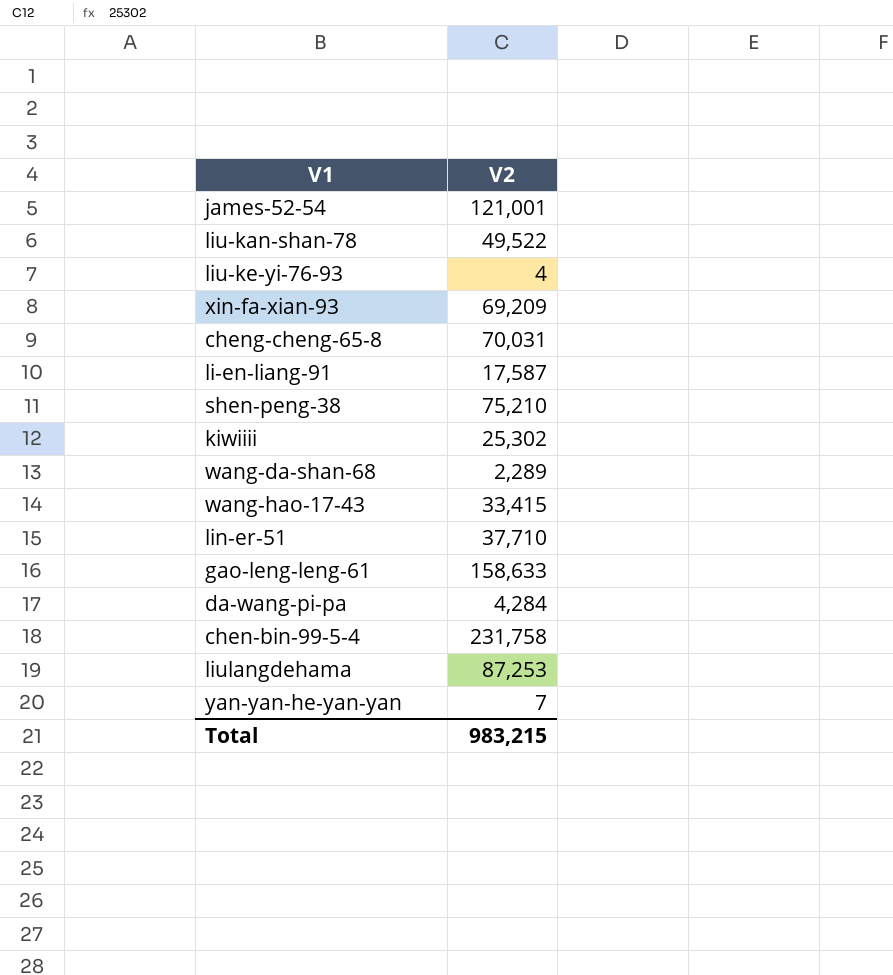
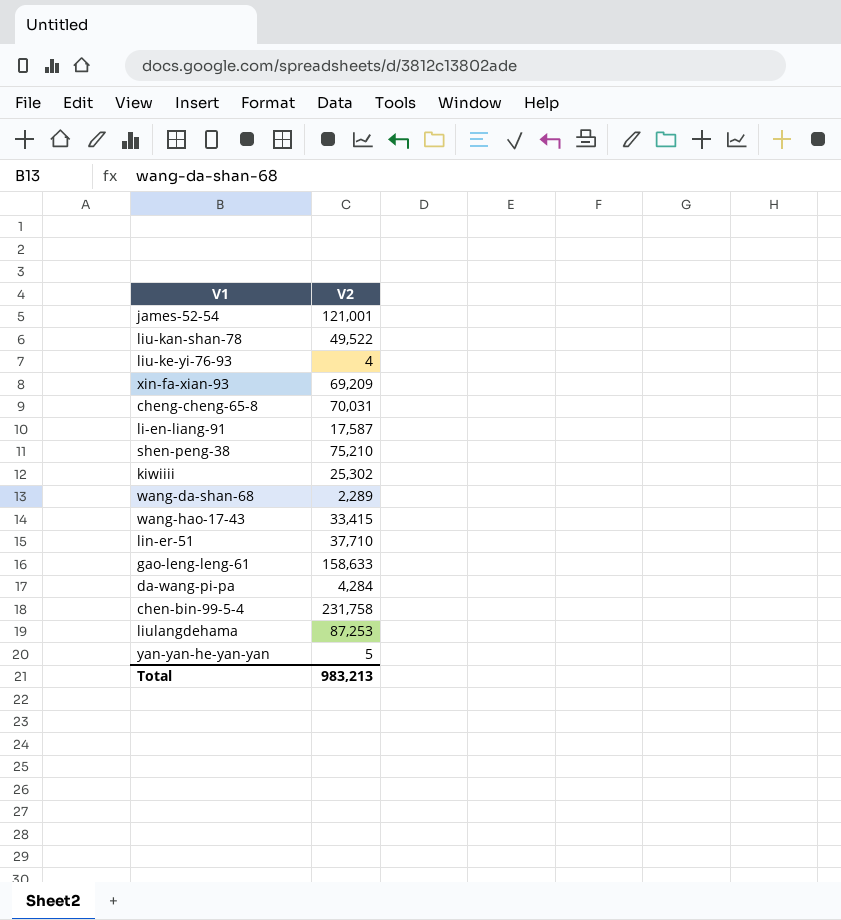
yan-yan-he-yan-yan | V2: 7 -> 5
Total | V2: 983,215 -> 983,213

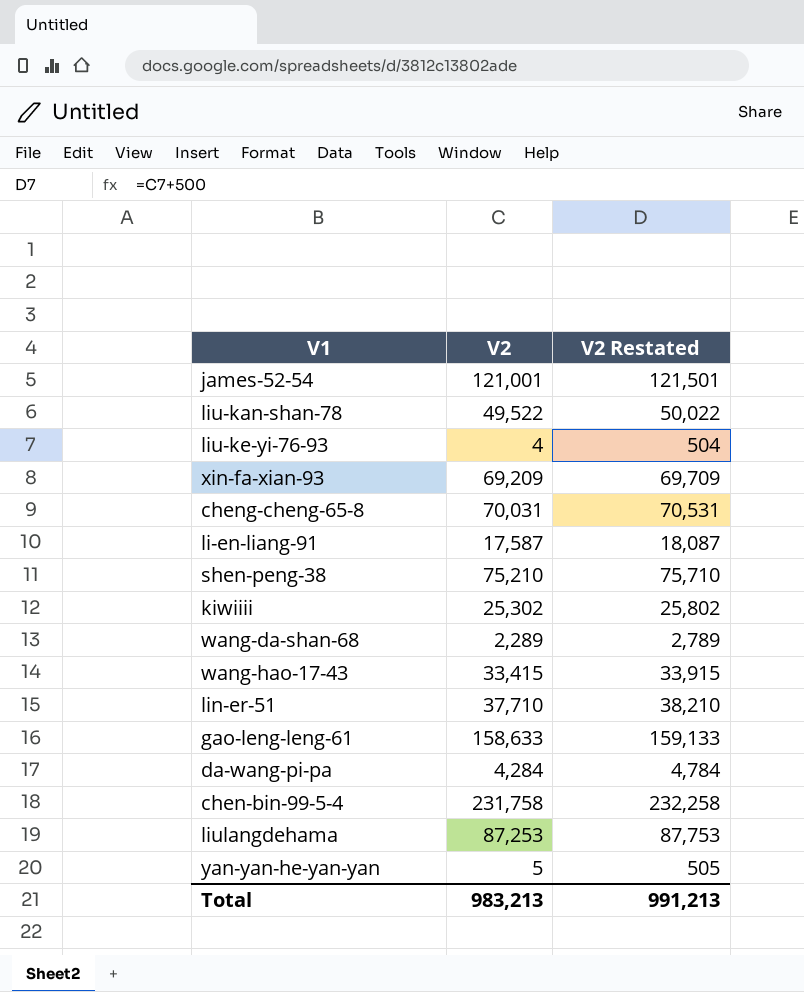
column V2 Restated | formula: none -> [V2] + 500

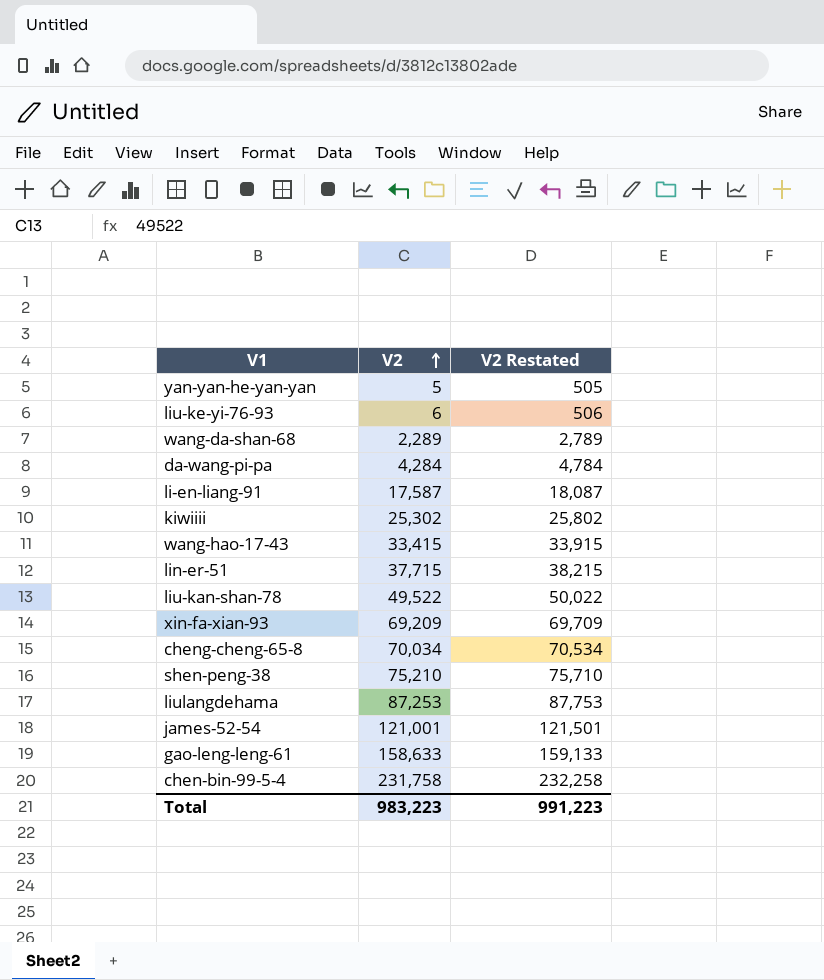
row order: none -> V2 ascending
liu-ke-yi-76-93 | V2: 4 -> 6
liu-ke-yi-76-93 | V2 Restated: 504 -> 506
lin-er-51 | V2: 37,710 -> 37,715
lin-er-51 | V2 Restated: 38,210 -> 38,215
cheng-cheng-65-8 | V2: 70,031 -> 70,034
cheng-cheng-65-8 | V2 Restated: 70,531 -> 70,534
Total | V2: 983,213 -> 983,223
Total | V2 Restated: 991,213 -> 991,223

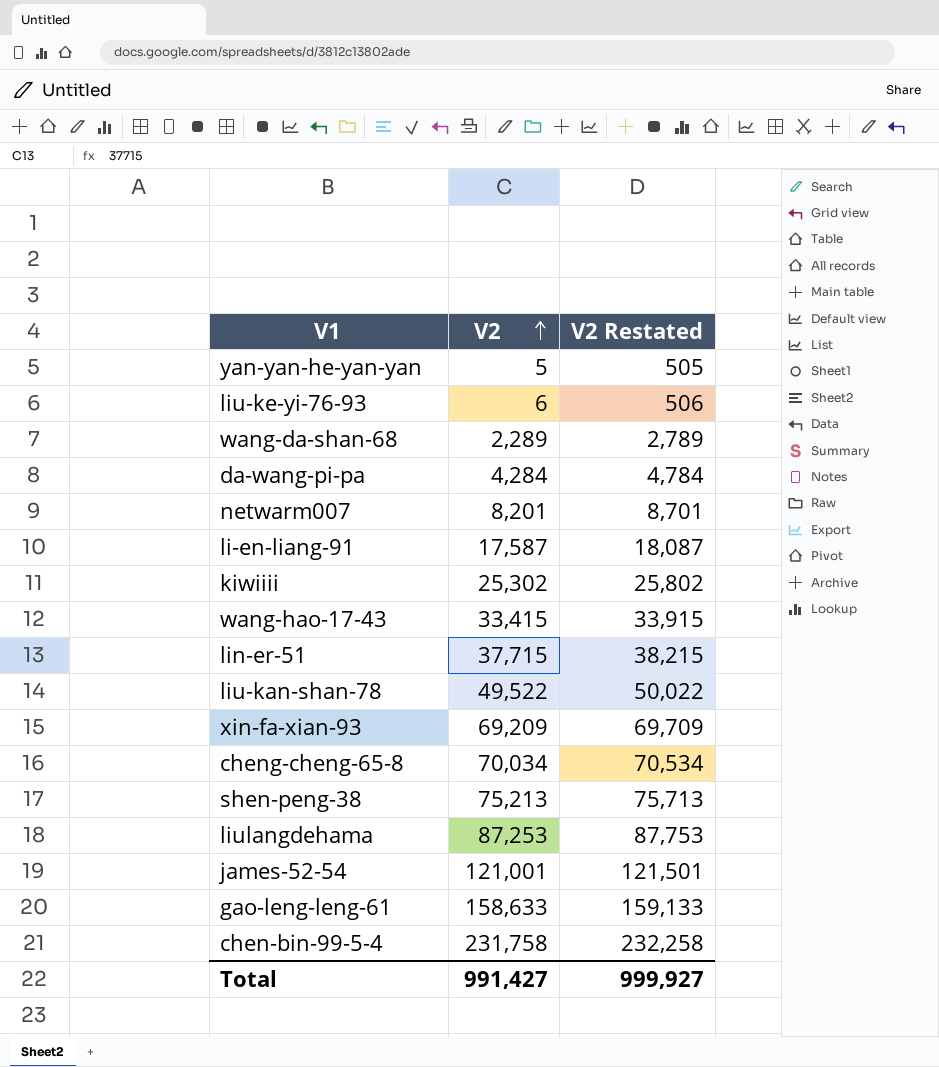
row netwarm007: none -> 8,201 | 8,701
shen-peng-38 | V2: 75,210 -> 75,213
shen-peng-38 | V2 Restated: 75,710 -> 75,713
Total | V2: 983,223 -> 991,427
Total | V2 Restated: 991,223 -> 999,927

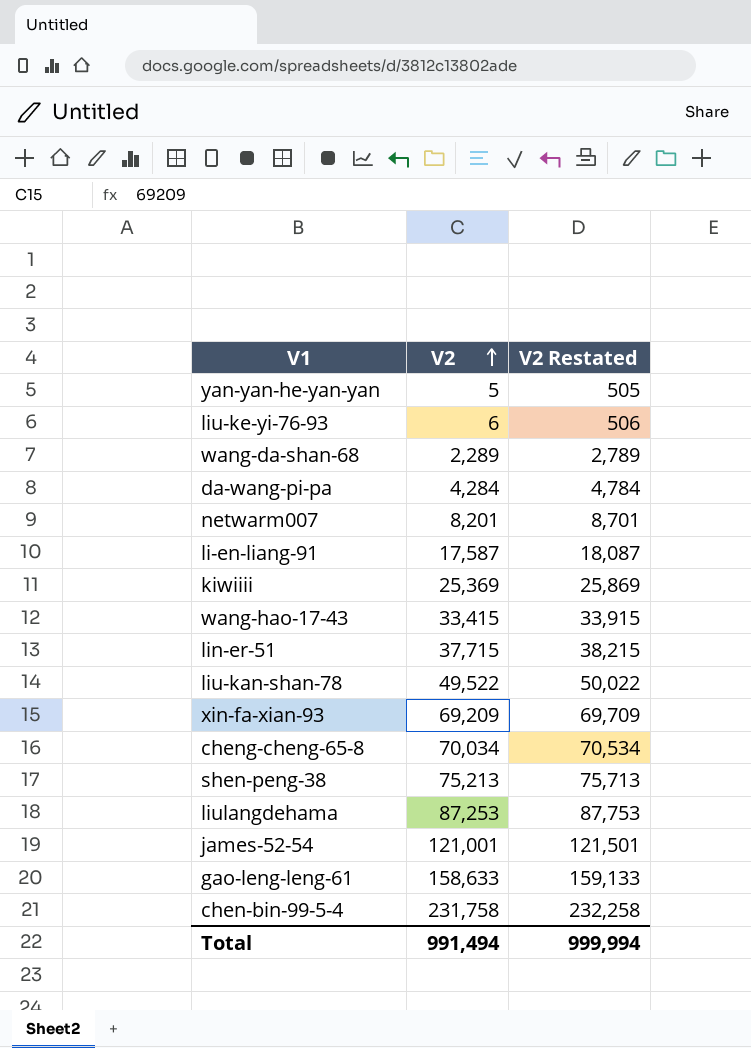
kiwiiii | V2: 25,302 -> 25,369
kiwiiii | V2 Restated: 25,802 -> 25,869
Total | V2: 991,427 -> 991,494
Total | V2 Restated: 999,927 -> 999,994

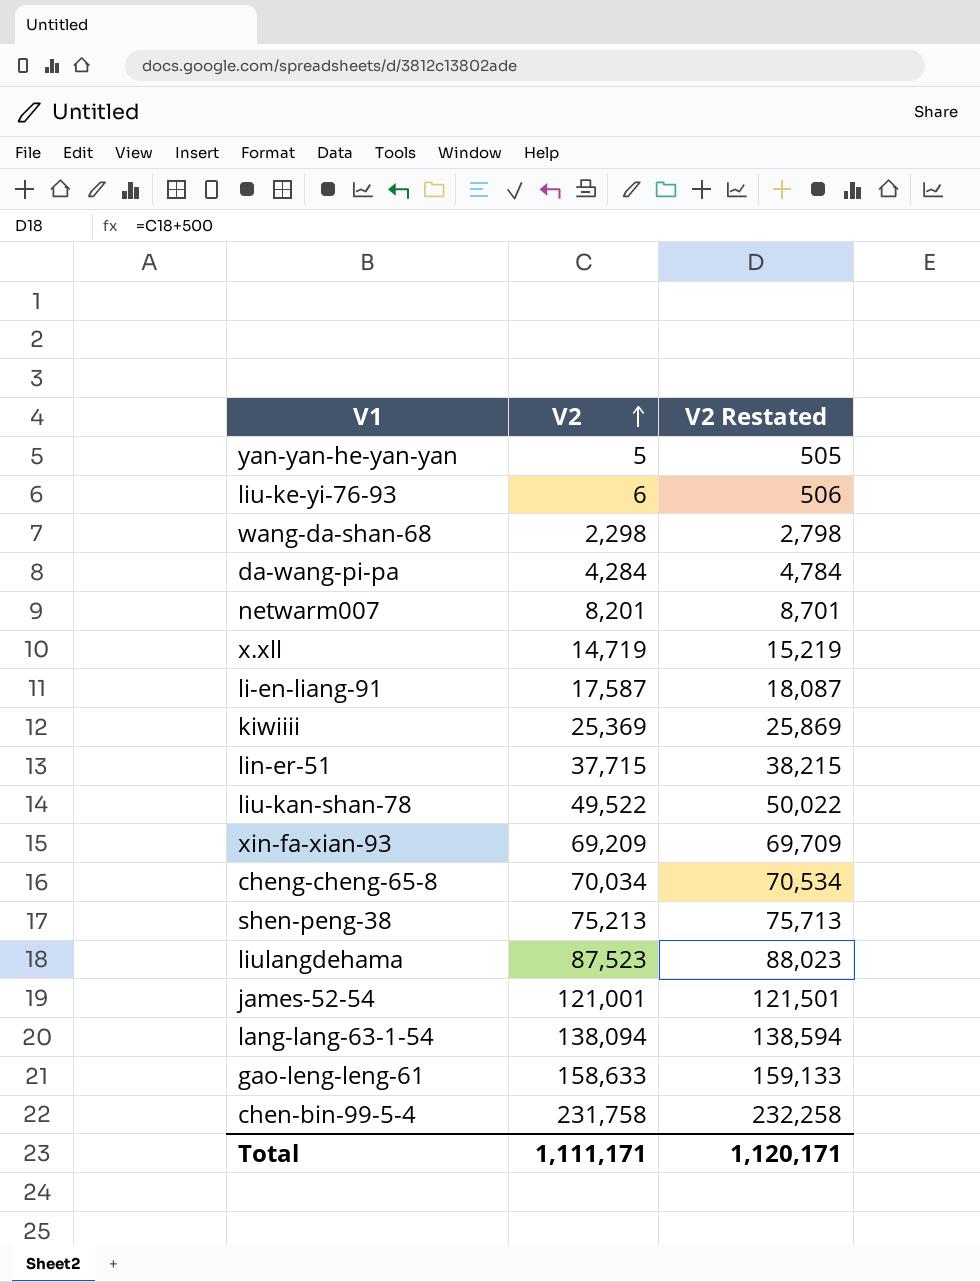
row wang-hao-17-43: 33,415 | 33,915 -> none
wang-da-shan-68 | V2: 2,289 -> 2,298
wang-da-shan-68 | V2 Restated: 2,789 -> 2,798
row x.xll: none -> 14,719 | 15,219
liulangdehama | V2: 87,253 -> 87,523
liulangdehama | V2 Restated: 87,753 -> 88,023
row lang-lang-63-1-54: none -> 138,094 | 138,594
Total | V2: 991,494 -> 1,111,171
Total | V2 Restated: 999,994 -> 1,120,171

